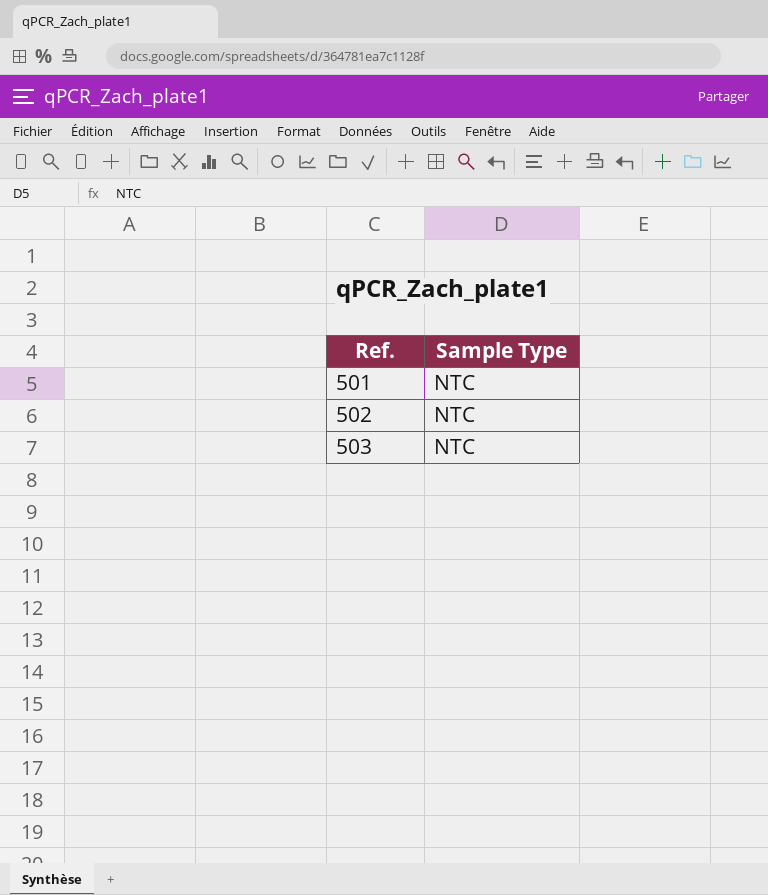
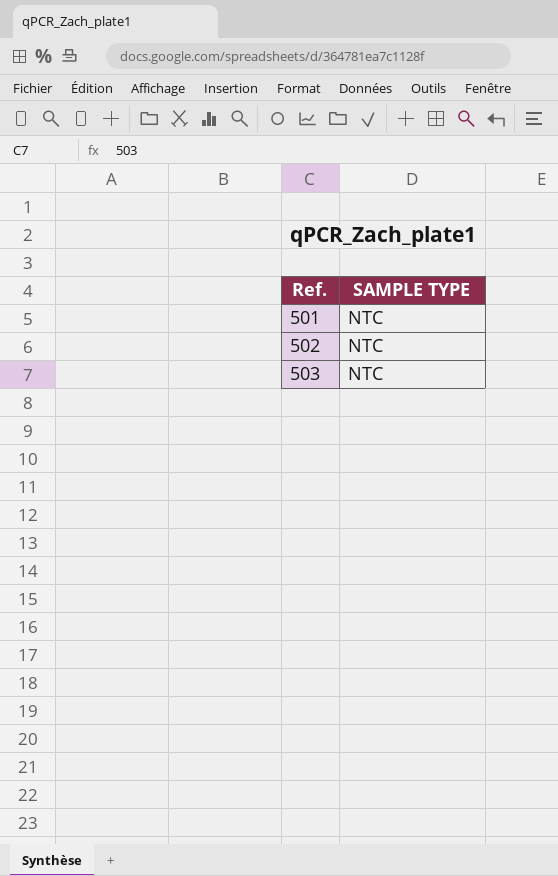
column name: Sample Type -> SAMPLE TYPE

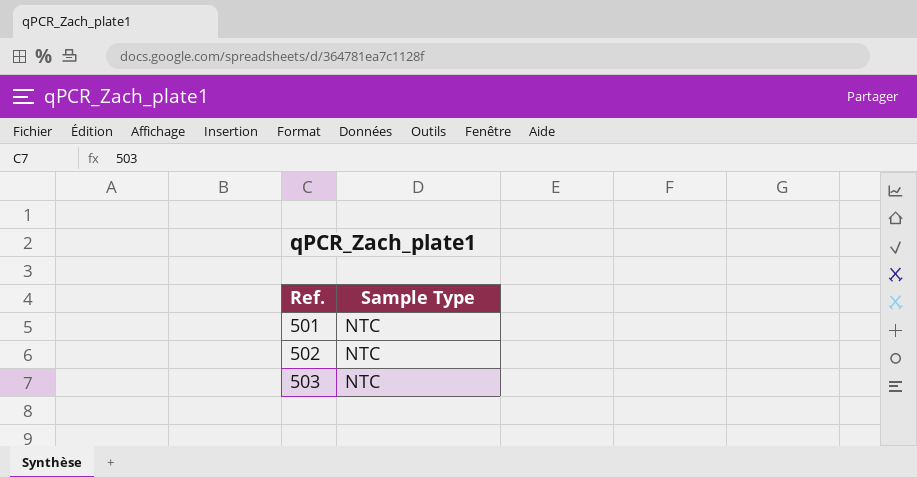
column name: SAMPLE TYPE -> Sample Type

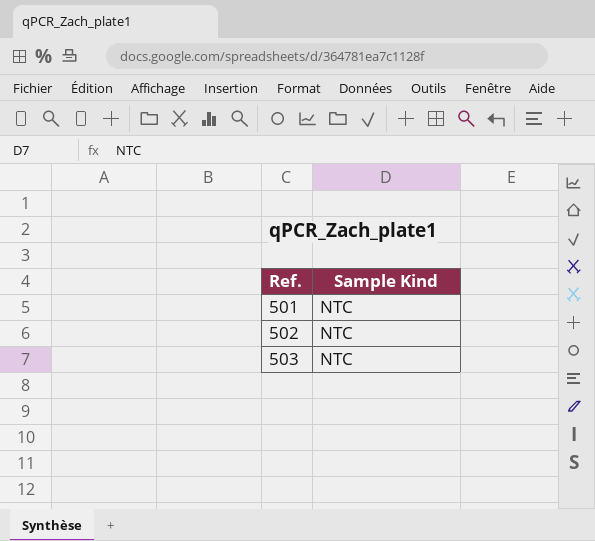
column name: Sample Type -> Sample Kind

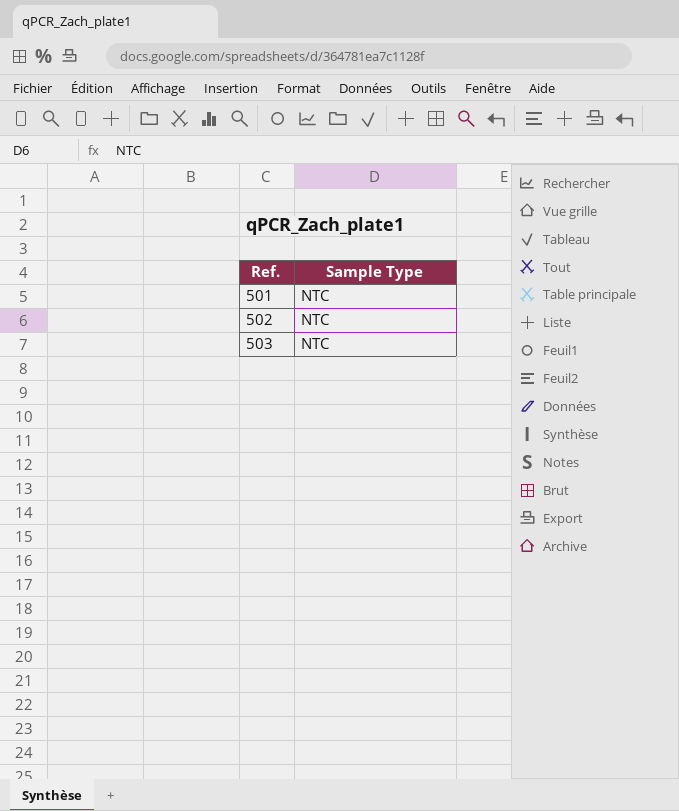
column name: Sample Kind -> Sample Type

